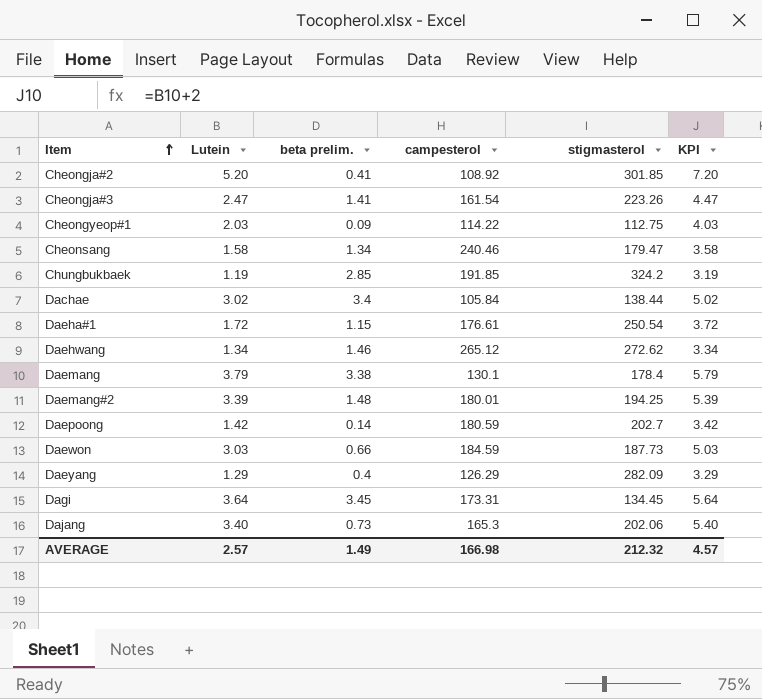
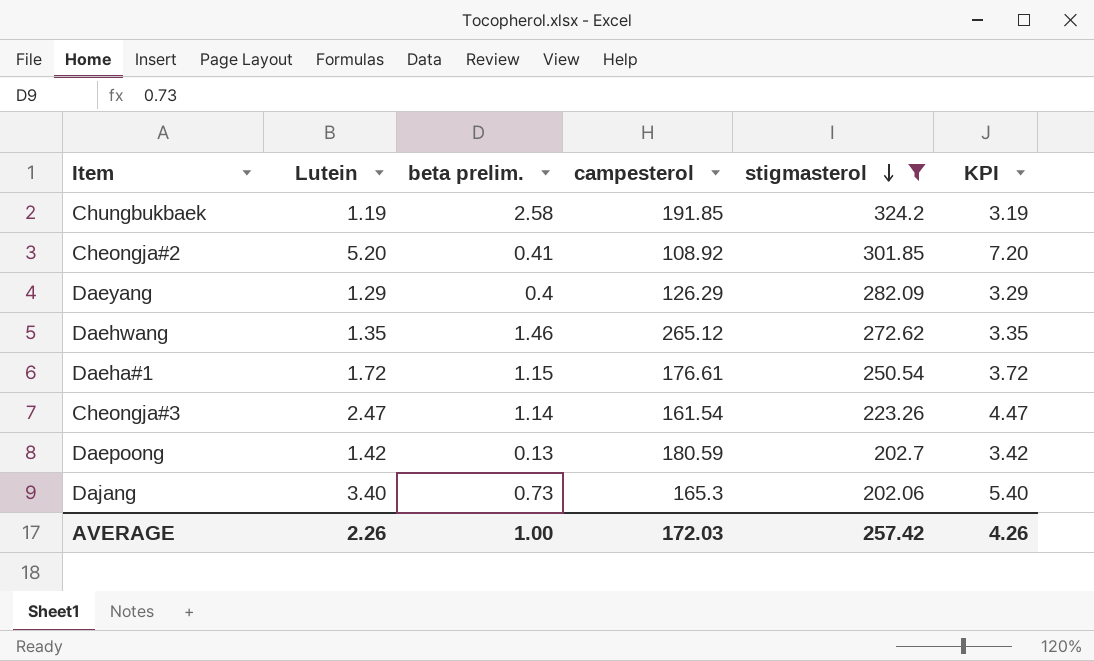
filter: none -> stigmasterol >= 202.06
row order: Item ascending -> stigmasterol descending
Chungbukbaek | beta prelim.: 2.85 -> 2.58
Daehwang | Lutein: 1.34 -> 1.35
Daehwang | KPI: 3.34 -> 3.35
Cheongja#3 | beta prelim.: 1.41 -> 1.14
Daepoong | beta prelim.: 0.14 -> 0.13
AVERAGE | Lutein: 2.57 -> 2.26
AVERAGE | beta prelim.: 1.49 -> 1.00
AVERAGE | campesterol: 166.98 -> 172.03
AVERAGE | stigmasterol: 212.32 -> 257.42
AVERAGE | KPI: 4.57 -> 4.26

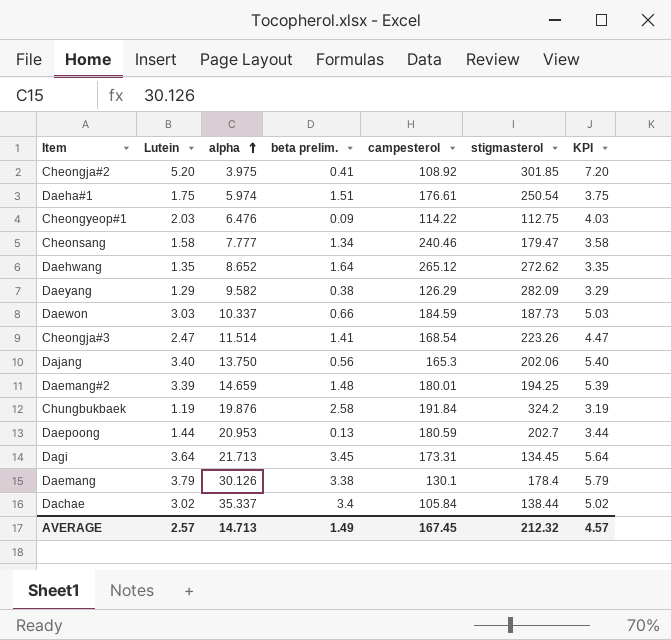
filter: stigmasterol >= 202.06 -> none
row order: stigmasterol descending -> alpha ascending
column alpha | position: none -> 3
Daeha#1 | Lutein: 1.72 -> 1.75
Daeha#1 | beta prelim.: 1.15 -> 1.51
Daeha#1 | KPI: 3.72 -> 3.75
Daehwang | beta prelim.: 1.46 -> 1.64
Daeyang | beta prelim.: 0.4 -> 0.38
Cheongja#3 | beta prelim.: 1.14 -> 1.41
Cheongja#3 | campesterol: 161.54 -> 168.54
Dajang | beta prelim.: 0.73 -> 0.56
Chungbukbaek | campesterol: 191.85 -> 191.84
Daepoong | Lutein: 1.42 -> 1.44
Daepoong | KPI: 3.42 -> 3.44
AVERAGE | Lutein: 2.26 -> 2.57
AVERAGE | beta prelim.: 1.00 -> 1.49
AVERAGE | campesterol: 172.03 -> 167.45
AVERAGE | stigmasterol: 257.42 -> 212.32
AVERAGE | KPI: 4.26 -> 4.57

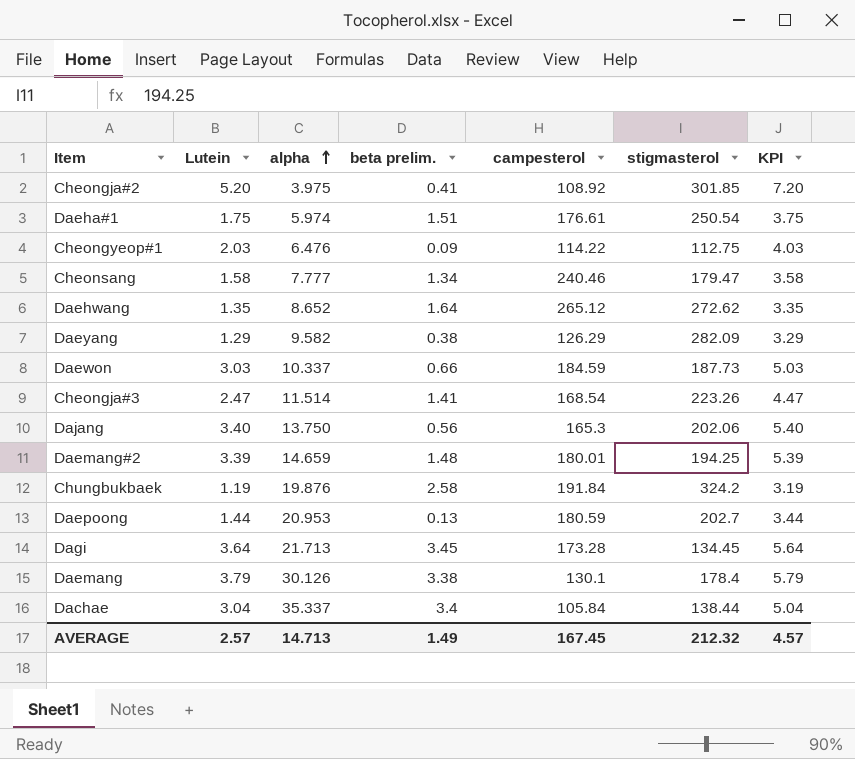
Dagi | campesterol: 173.31 -> 173.28
Dachae | Lutein: 3.02 -> 3.04
Dachae | KPI: 5.02 -> 5.04

